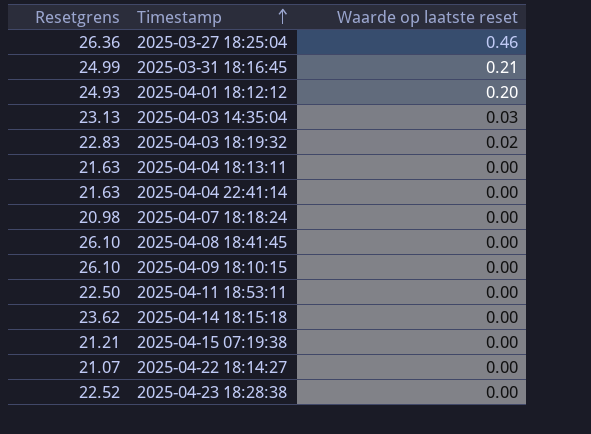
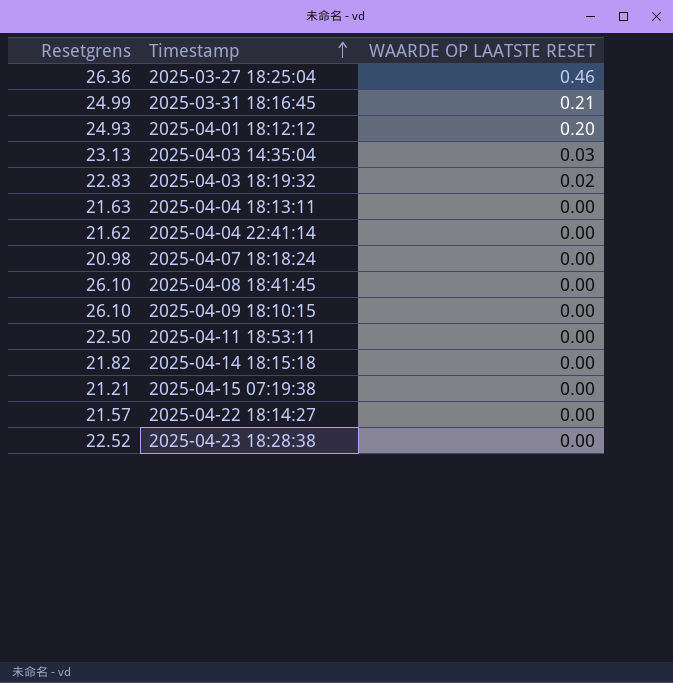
column name: Waarde op laatste reset -> WAARDE OP LAATSTE RESET
2025-04-04 22:41:14 | Resetgrens: 21.63 -> 21.62
2025-04-14 18:15:18 | Resetgrens: 23.62 -> 21.82
2025-04-22 18:14:27 | Resetgrens: 21.07 -> 21.57

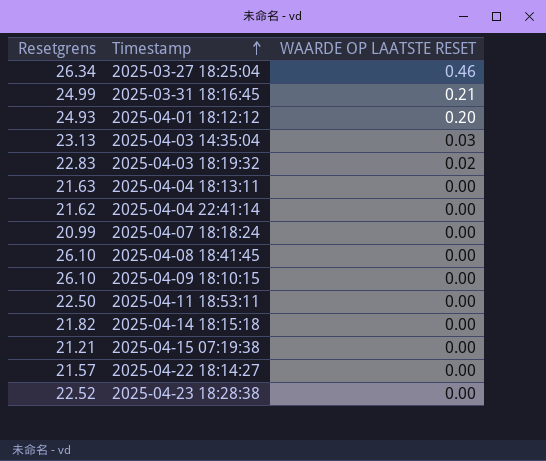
2025-03-27 18:25:04 | Resetgrens: 26.36 -> 26.34
2025-04-07 18:18:24 | Resetgrens: 20.98 -> 20.99

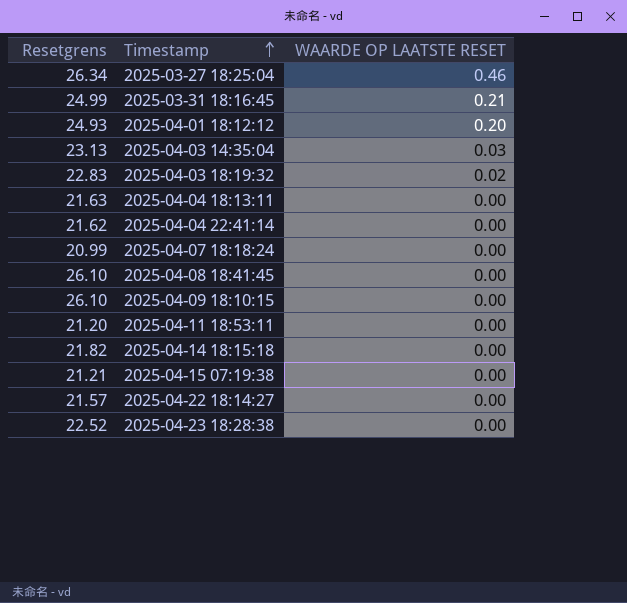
2025-04-11 18:53:11 | Resetgrens: 22.50 -> 21.20

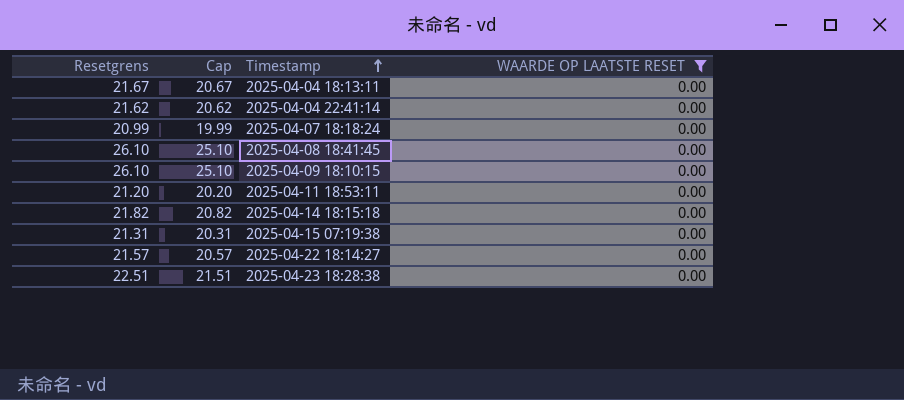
filter: none -> WAARDE OP LAATSTE RESET = 0.00
column Cap | formula: none -> [Resetgrens] - 1
2025-04-04 18:13:11 | Resetgrens: 21.63 -> 21.67
2025-04-15 07:19:38 | Resetgrens: 21.21 -> 21.31
2025-04-23 18:28:38 | Resetgrens: 22.52 -> 22.51

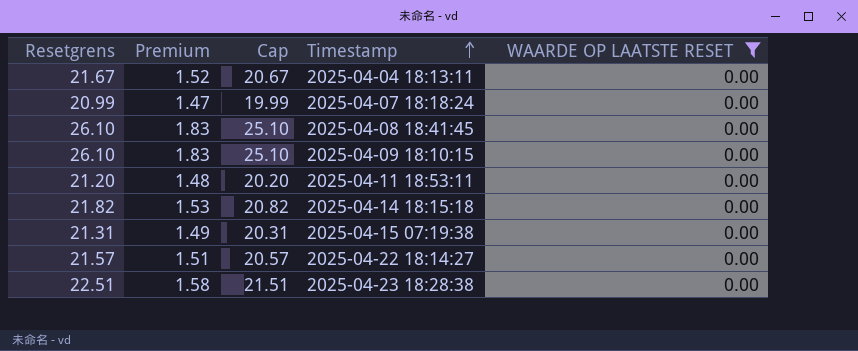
column Premium | formula: none -> [Resetgrens] * 0.07
row 2025-04-04 22:41:14: 21.62 | 20.62 | 0.00 -> none

